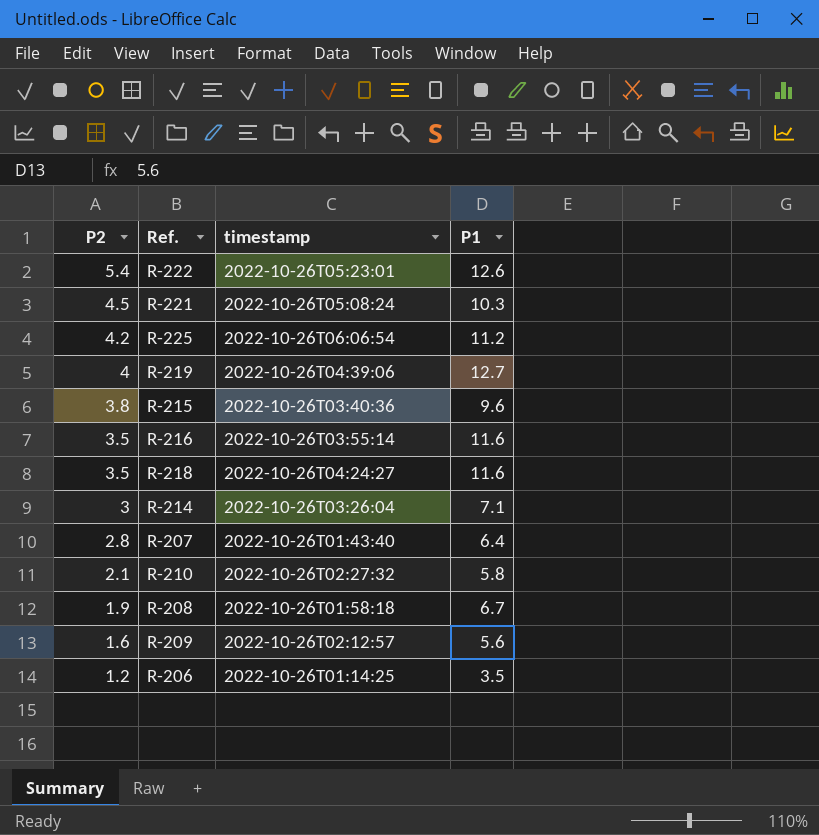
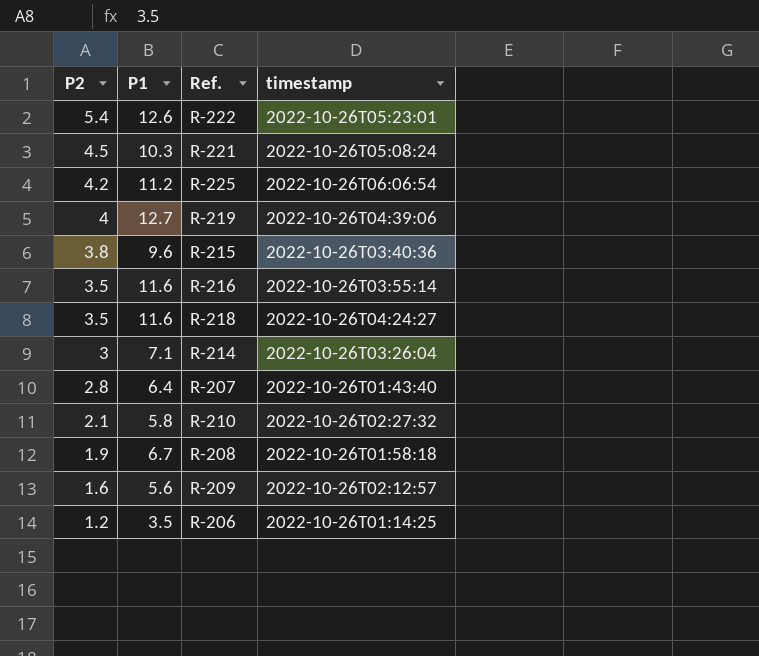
column P1 | position: 4 -> 2

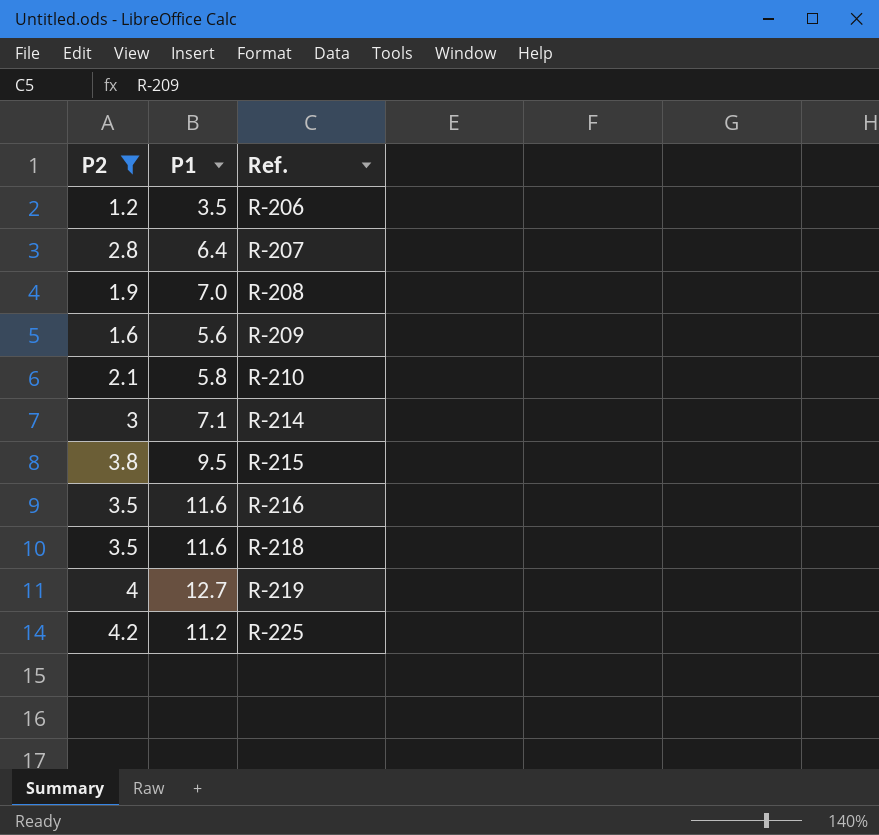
filter: none -> P2 <= 4.2
row order: P2 descending -> Ref. ascending
column timestamp | position: 4 -> none
R-208 | P1: 6.7 -> 7.0
R-215 | P1: 9.6 -> 9.5

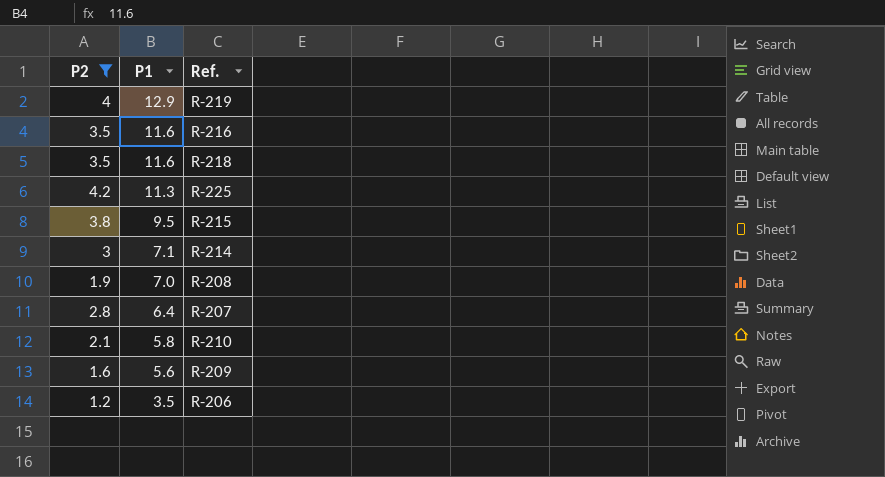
row order: Ref. ascending -> P1 descending
R-219 | P1: 12.7 -> 12.9
R-225 | P1: 11.2 -> 11.3

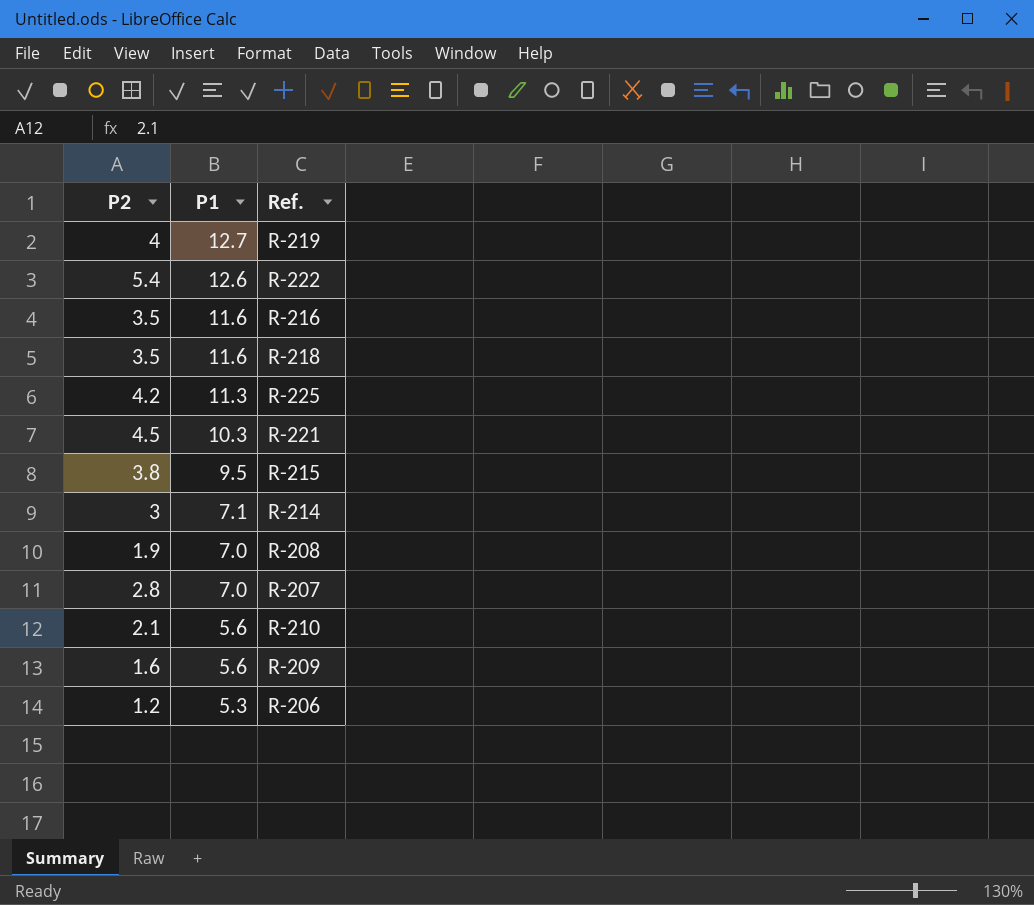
filter: P2 <= 4.2 -> none
R-219 | P1: 12.9 -> 12.7
R-207 | P1: 6.4 -> 7.0
R-210 | P1: 5.8 -> 5.6
R-206 | P1: 3.5 -> 5.3

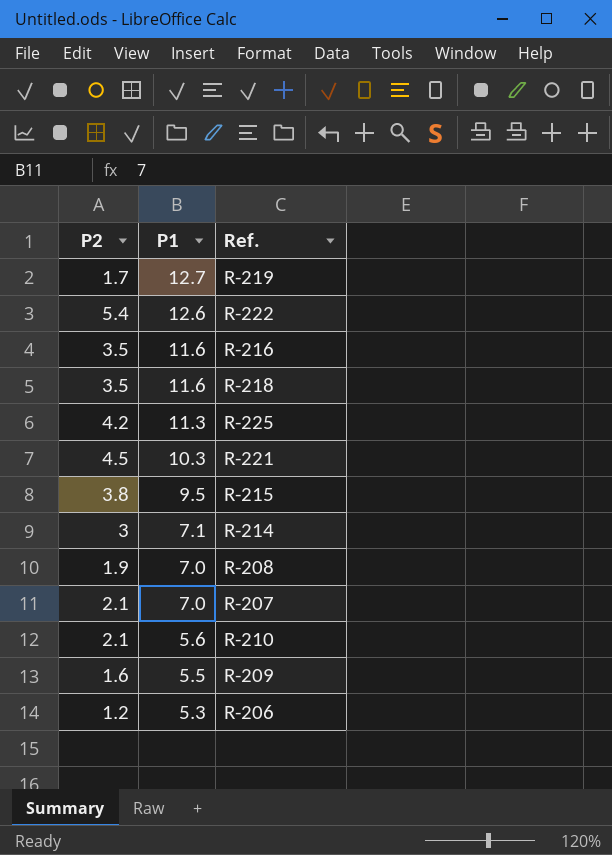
R-219 | P2: 4 -> 1.7
R-207 | P2: 2.8 -> 2.1
R-209 | P1: 5.6 -> 5.5

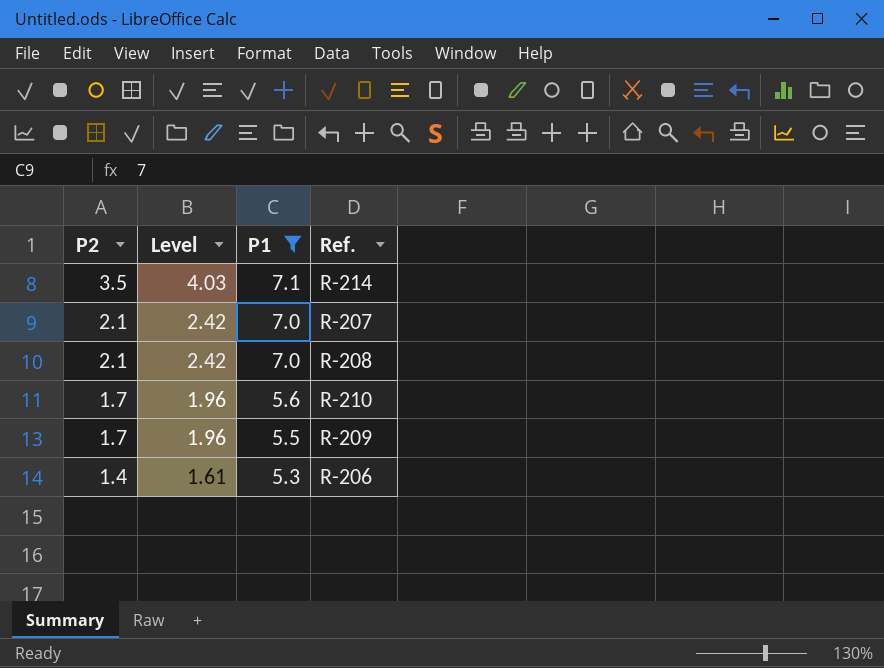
filter: none -> P1 <= 7.1
row order: P1 descending -> P2 descending
column Level | formula: none -> [P2] * 1.15
R-214 | P2: 3 -> 3.5
R-208 | P2: 1.9 -> 2.1
R-210 | P2: 2.1 -> 1.7
R-209 | P2: 1.6 -> 1.7
R-206 | P2: 1.2 -> 1.4

